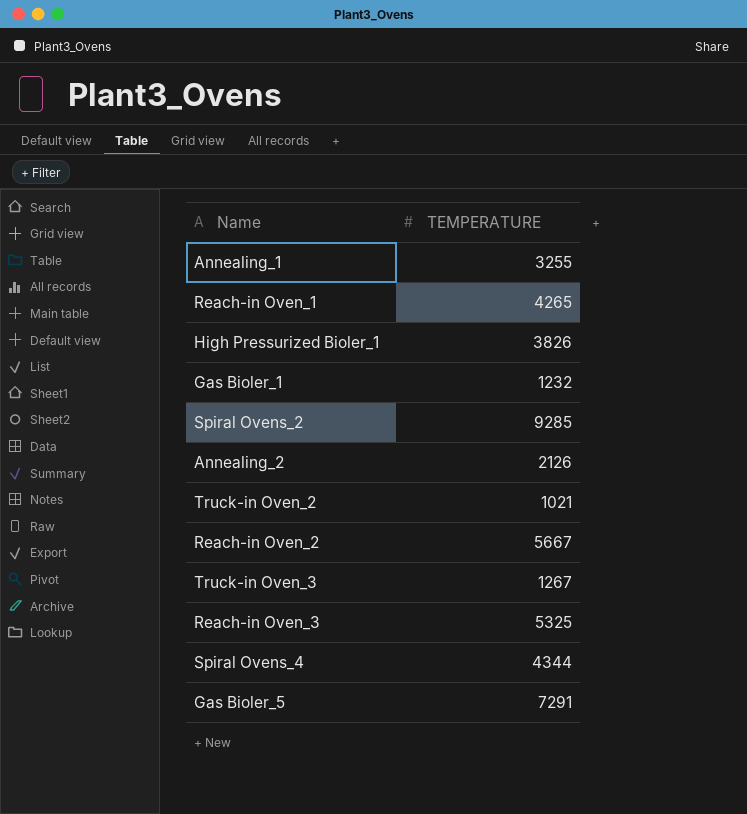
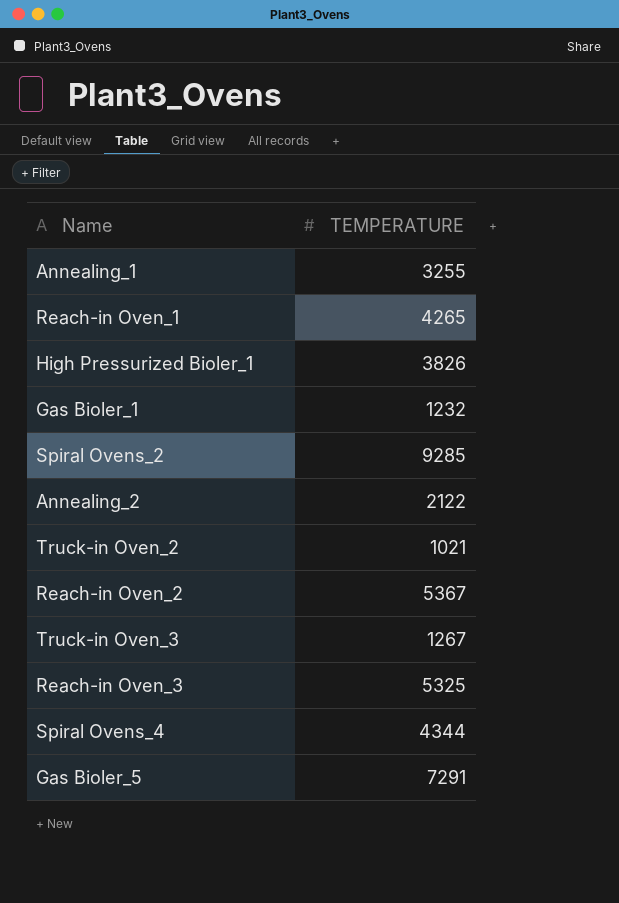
Annealing_2 | TEMPERATURE: 2126 -> 2122
Reach-in Oven_2 | TEMPERATURE: 5667 -> 5367

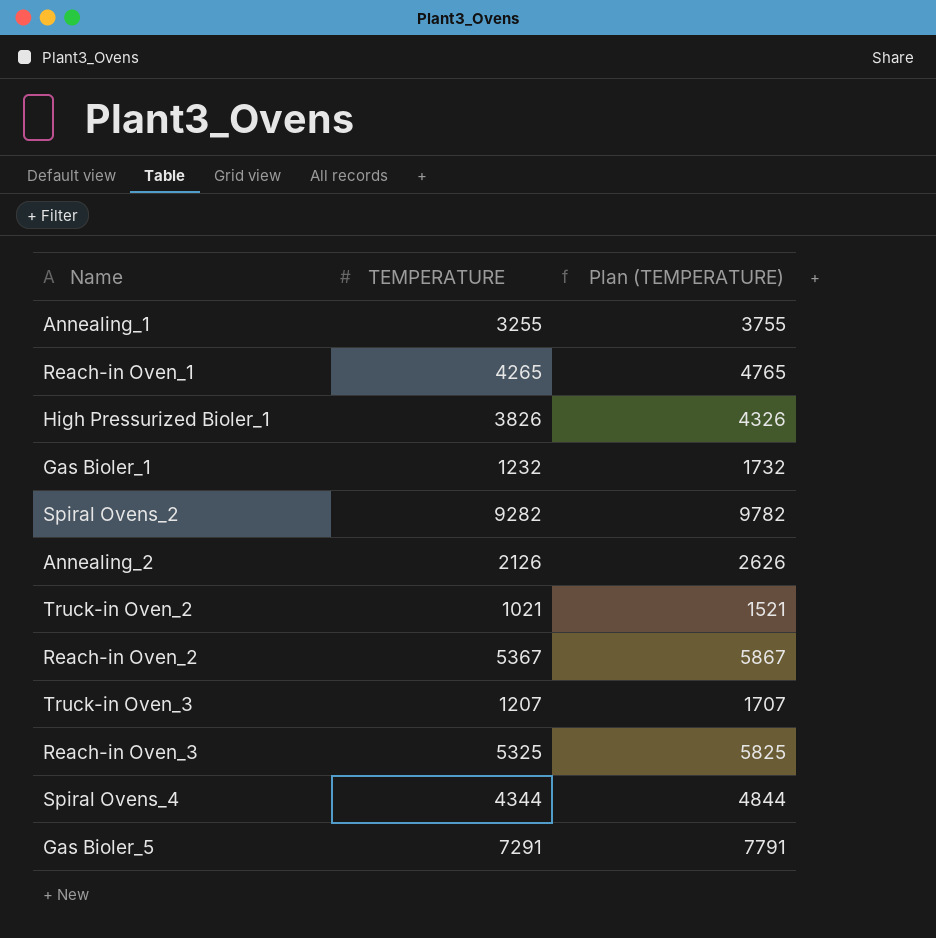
column Plan (TEMPERATURE) | formula: none -> [TEMPERATURE] + 500
Spiral Ovens_2 | TEMPERATURE: 9285 -> 9282
Annealing_2 | TEMPERATURE: 2122 -> 2126
Truck-in Oven_3 | TEMPERATURE: 1267 -> 1207

